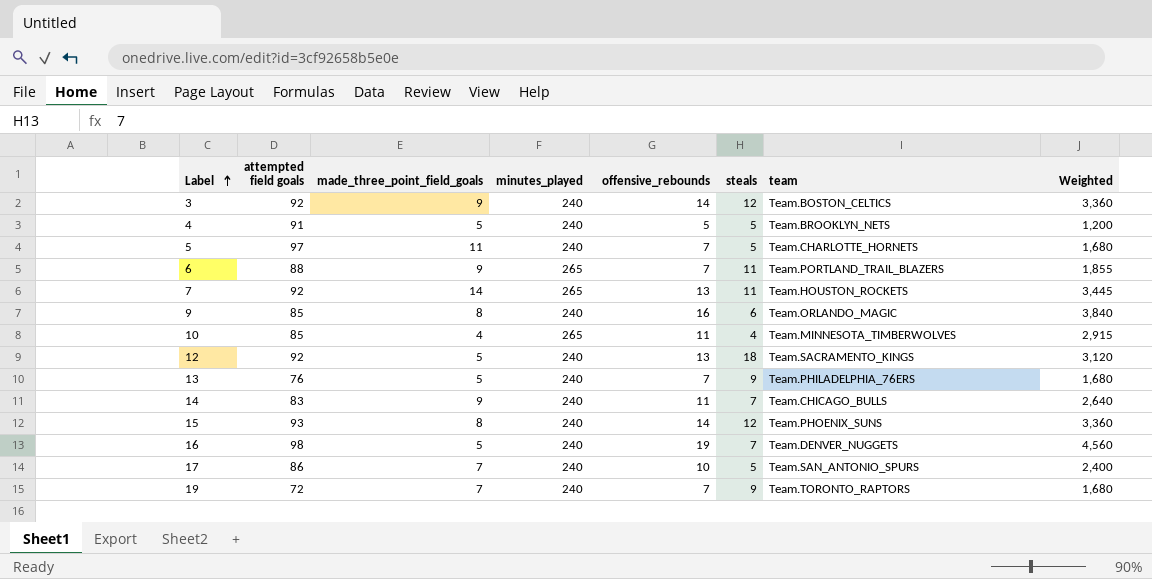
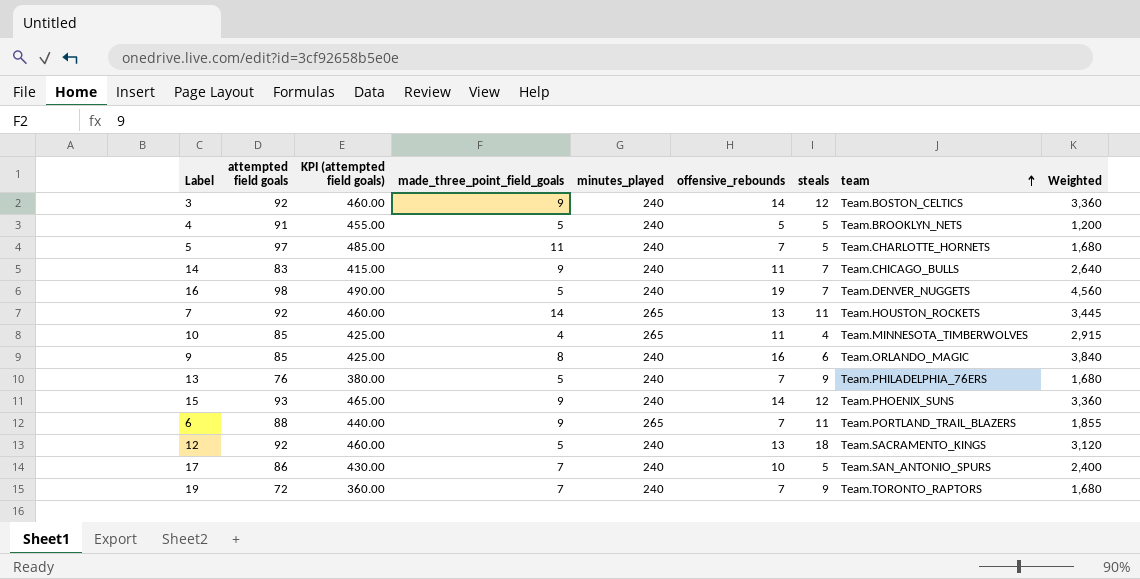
row order: Label ascending -> team ascending
column KPI (attempted field goals) | formula: none -> [attempted field goals] * 5
15 | made_three_point_field_goals: 8 -> 9

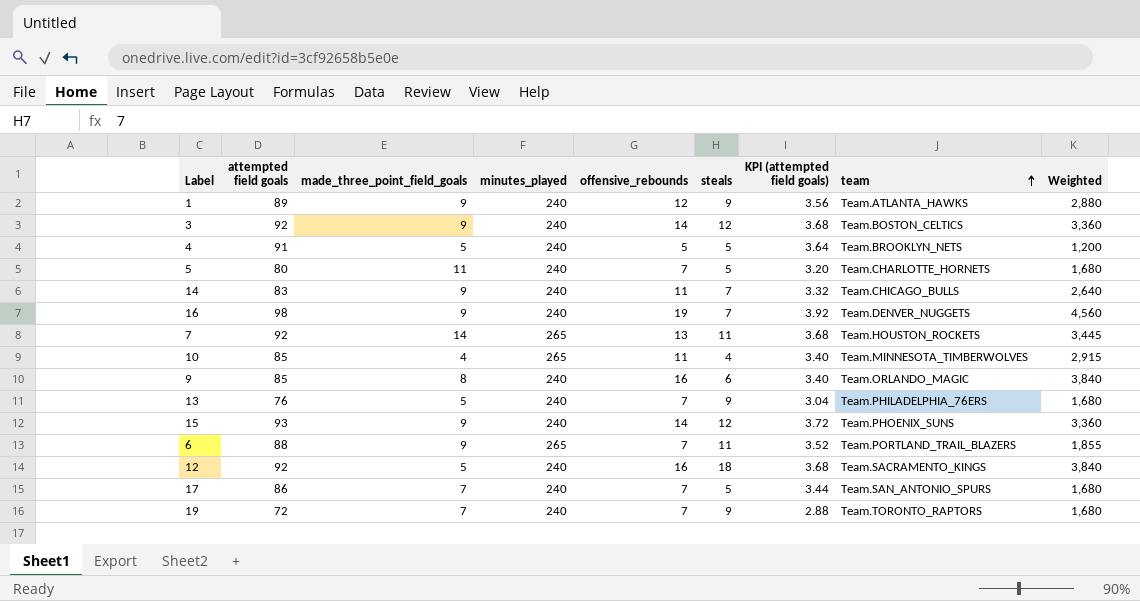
column KPI (attempted field goals) | formula: [attempted field goals] * 5 -> [attempted field goals] * 0.04
column KPI (attempted field goals) | position: 3 -> 7
row 1: none -> 89 | 9 | 240 | 12 | 9 | 3.56 | Team.ATLANTA_HAWKS | 2,880
5 | attempted field goals: 97 -> 80
16 | made_three_point_field_goals: 5 -> 9
12 | offensive_rebounds: 13 -> 16
12 | Weighted: 3,120 -> 3,840
17 | offensive_rebounds: 10 -> 7
17 | Weighted: 2,400 -> 1,680

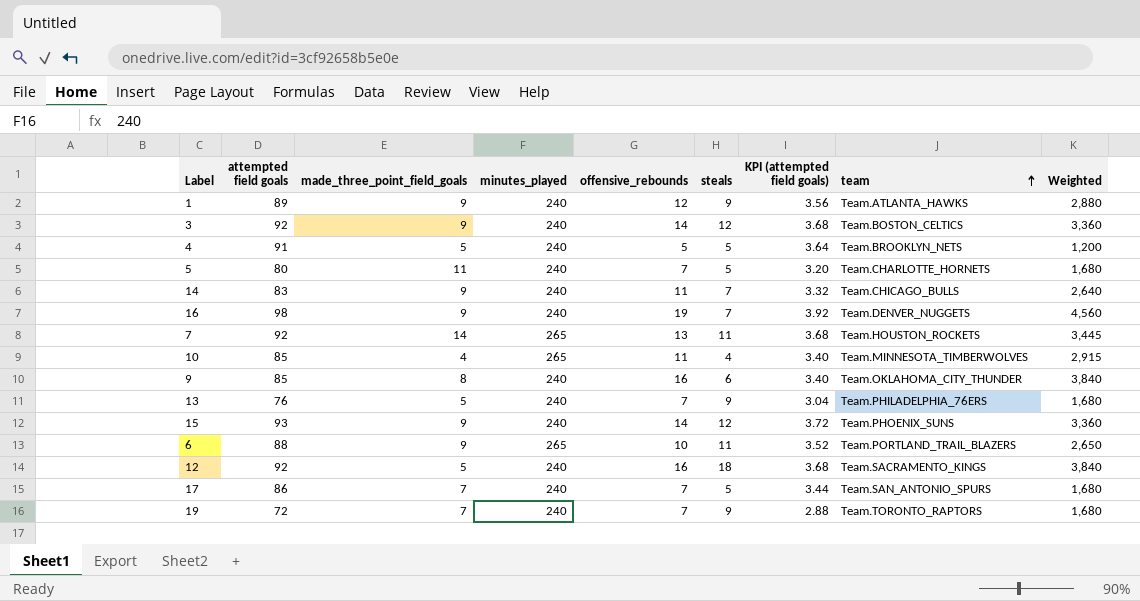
9 | team: Team.ORLANDO_MAGIC -> Team.OKLAHOMA_CITY_THUNDER
6 | offensive_rebounds: 7 -> 10
6 | Weighted: 1,855 -> 2,650

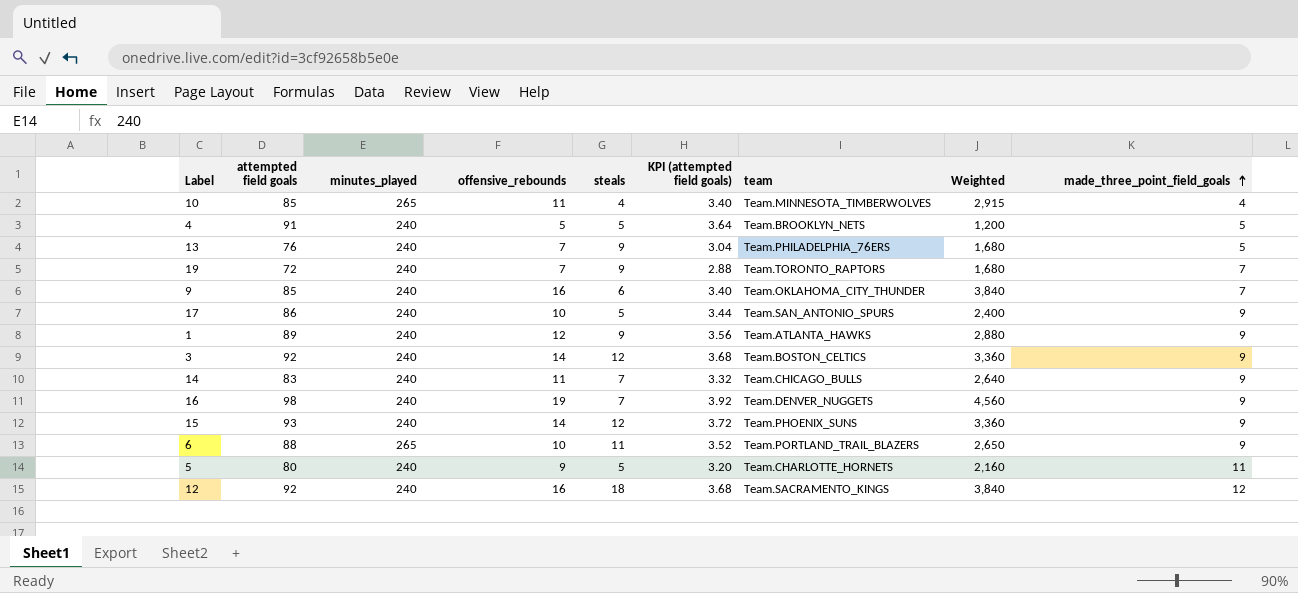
row order: team ascending -> made_three_point_field_goals ascending
column made_three_point_field_goals | position: 3 -> 9
row 7: 92 | 14 | 265 | 13 | 11 | 3.68 | Team.HOUSTON_ROCKETS | 3,445 -> none
9 | made_three_point_field_goals: 8 -> 7
17 | offensive_rebounds: 7 -> 10
17 | Weighted: 1,680 -> 2,400
17 | made_three_point_field_goals: 7 -> 9
5 | offensive_rebounds: 7 -> 9
5 | Weighted: 1,680 -> 2,160
12 | made_three_point_field_goals: 5 -> 12

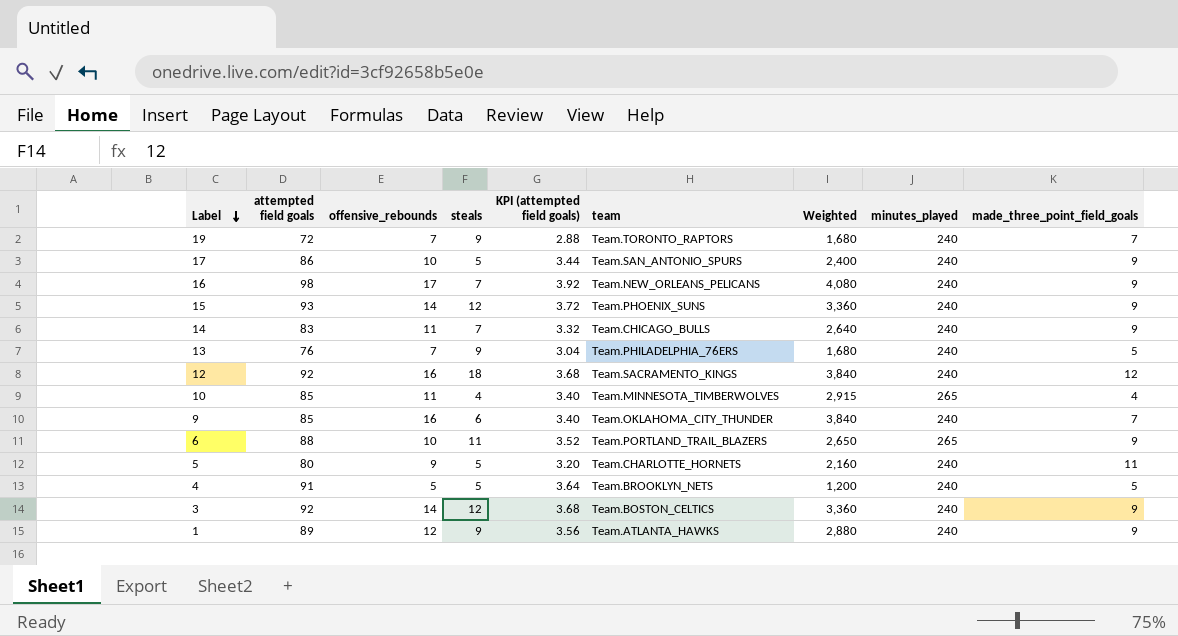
row order: made_three_point_field_goals ascending -> Label descending
column minutes_played | position: 3 -> 8
16 | offensive_rebounds: 19 -> 17
16 | team: Team.DENVER_NUGGETS -> Team.NEW_ORLEANS_PELICANS
16 | Weighted: 4,560 -> 4,080

